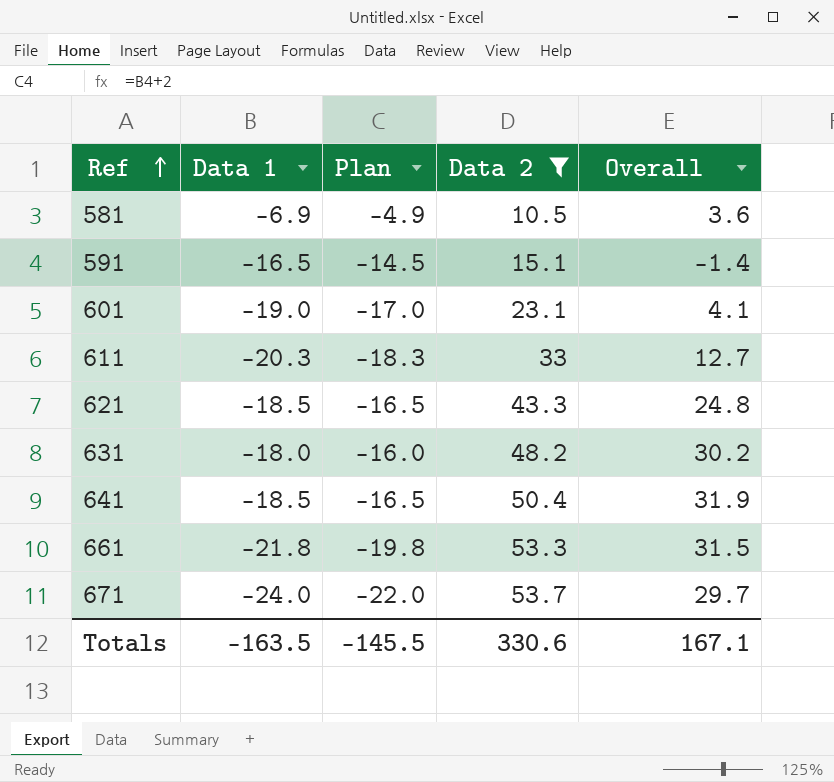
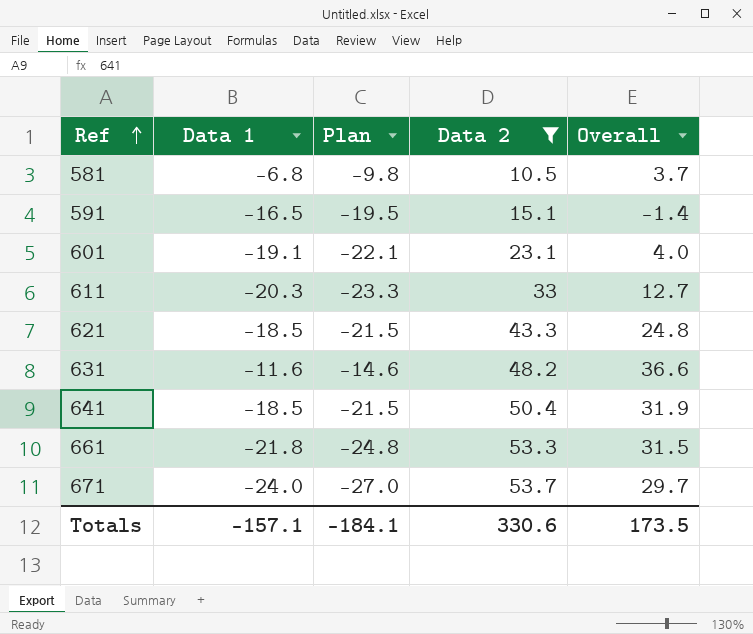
column Plan | formula: [Data 1] + 2 -> [Data 1] - 3
581 | Data 1: -6.9 -> -6.8
581 | Overall: 3.6 -> 3.7
601 | Data 1: -19.0 -> -19.1
601 | Overall: 4.1 -> 4.0
631 | Data 1: -18.0 -> -11.6
631 | Overall: 30.2 -> 36.6
Totals | Data 1: -163.5 -> -157.1
Totals | Plan: -145.5 -> -184.1
Totals | Overall: 167.1 -> 173.5

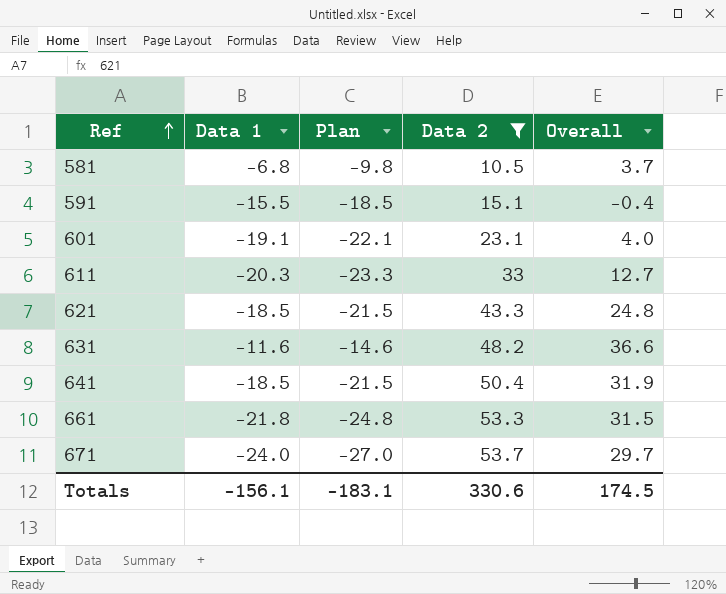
591 | Data 1: -16.5 -> -15.5
591 | Plan: -19.5 -> -18.5
591 | Overall: -1.4 -> -0.4
Totals | Data 1: -157.1 -> -156.1
Totals | Plan: -184.1 -> -183.1
Totals | Overall: 173.5 -> 174.5

